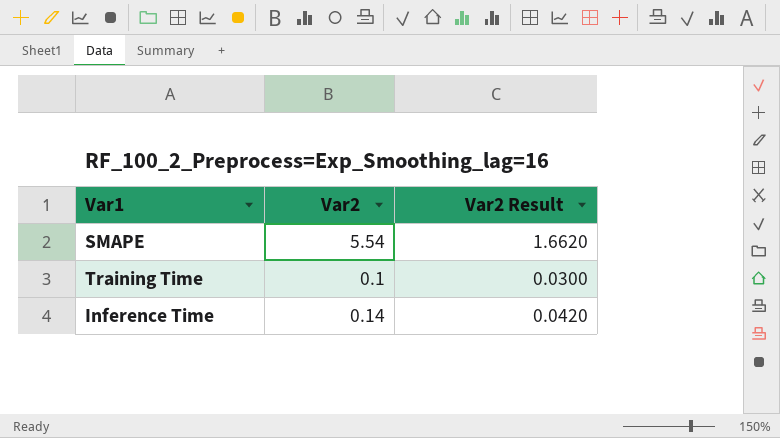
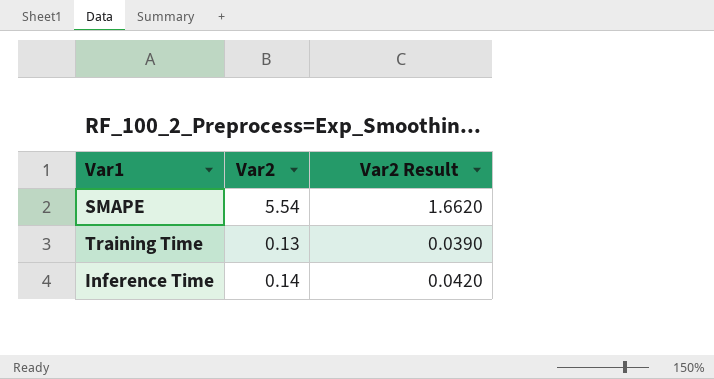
Training Time | Var2: 0.1 -> 0.13
Training Time | Var2 Result: 0.0300 -> 0.0390

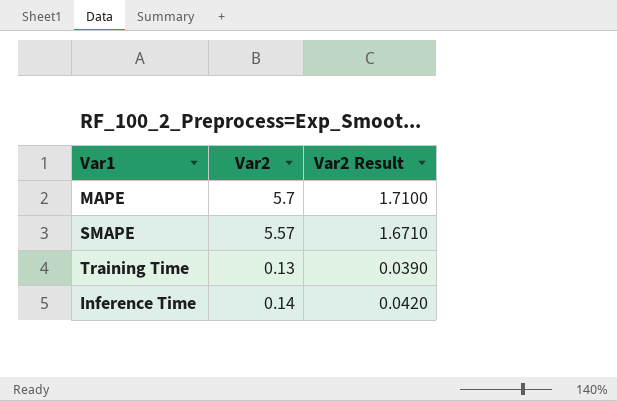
row MAPE: none -> 5.7 | 1.7100
SMAPE | Var2: 5.54 -> 5.57
SMAPE | Var2 Result: 1.6620 -> 1.6710

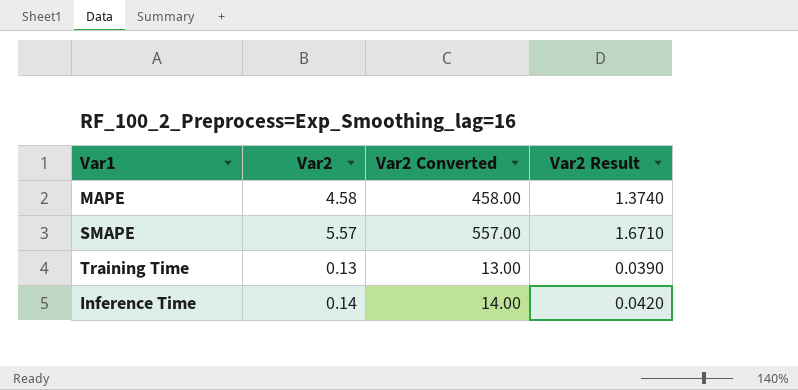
column Var2 Converted | formula: none -> [Var2] * 100
MAPE | Var2: 5.7 -> 4.58
MAPE | Var2 Result: 1.7100 -> 1.3740

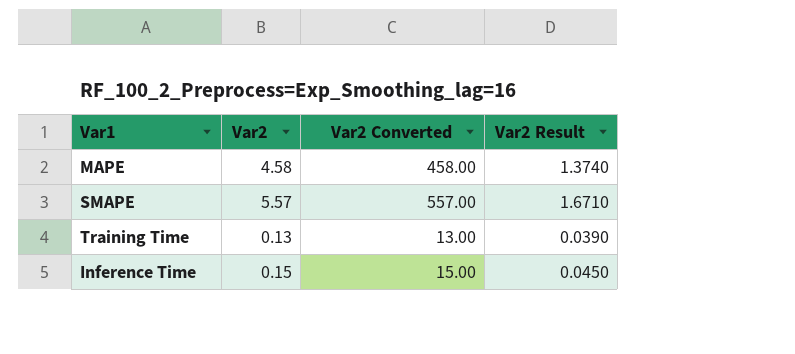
Inference Time | Var2: 0.14 -> 0.15
Inference Time | Var2 Converted: 14.00 -> 15.00
Inference Time | Var2 Result: 0.0420 -> 0.0450

